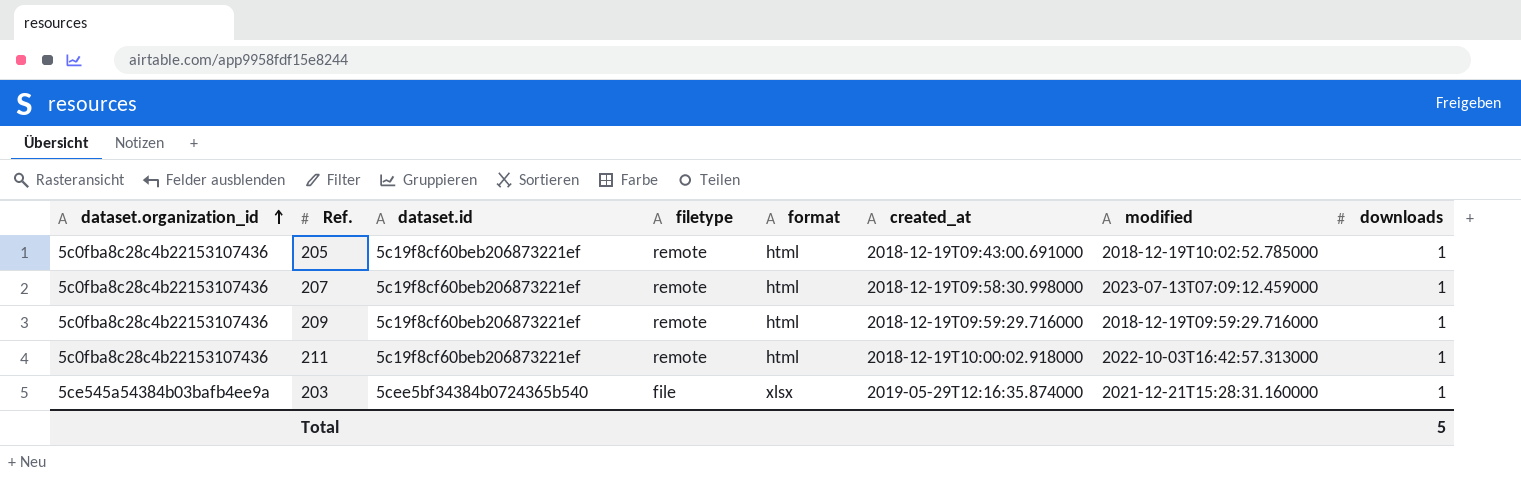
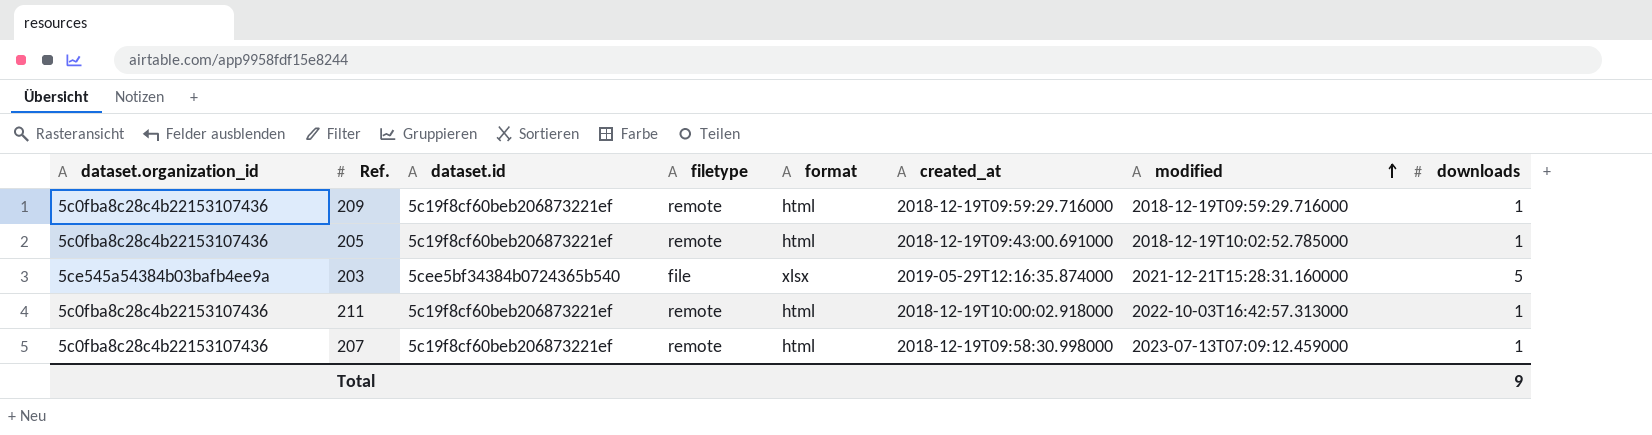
row order: dataset.organization_id ascending -> modified ascending
203 | downloads: 1 -> 5
Total | downloads: 5 -> 9

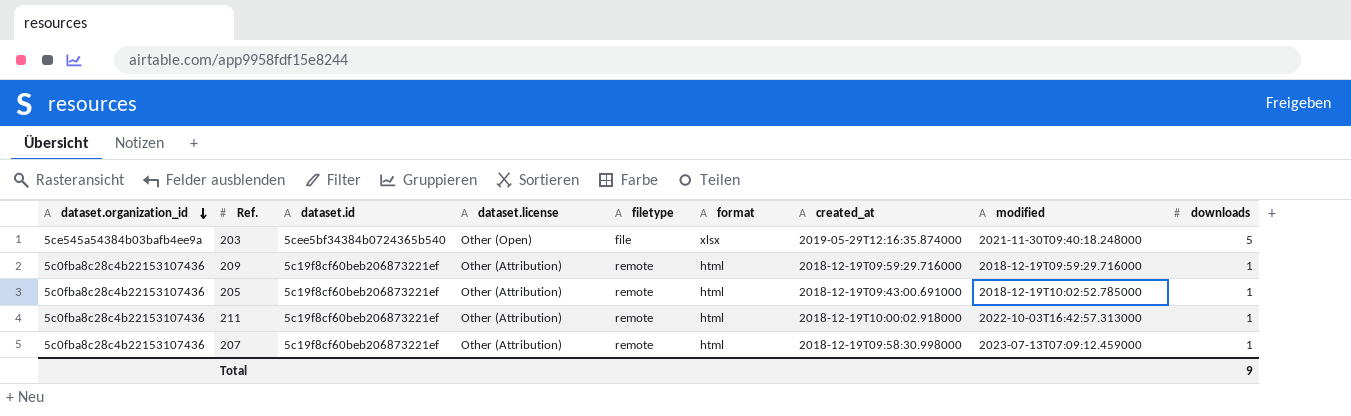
row order: modified ascending -> dataset.organization_id descending
column dataset.license | position: none -> 4
203 | modified: 2021-12-21T15:28:31.160000 -> 2021-11-30T09:40:18.248000

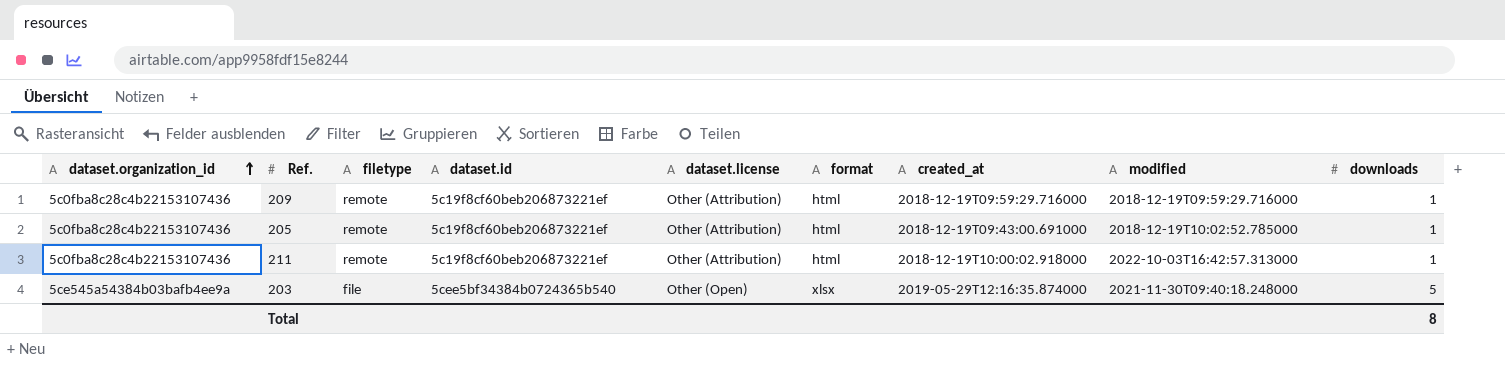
row order: dataset.organization_id descending -> dataset.organization_id ascending
column filetype | position: 5 -> 3
row 207: 5c0fba8c28c4b22153107436 | 5c19f8cf60beb206873221ef | Other (Attribution) | remote | html | 2018-12-19T09:58:30.998000 | 2023-07-13T07:09:12.459000 | 1 -> none
Total | downloads: 9 -> 8

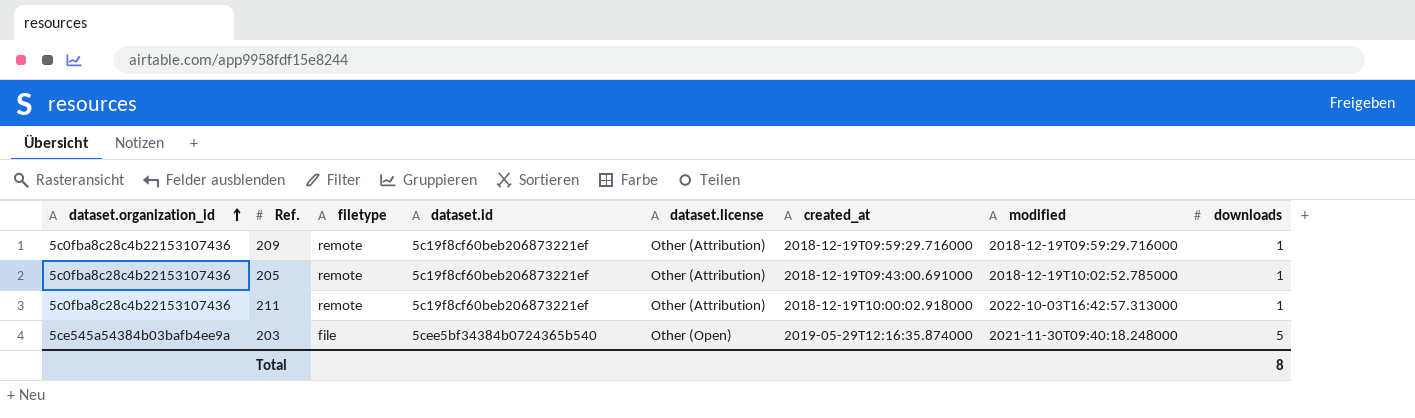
column format | position: 6 -> none

